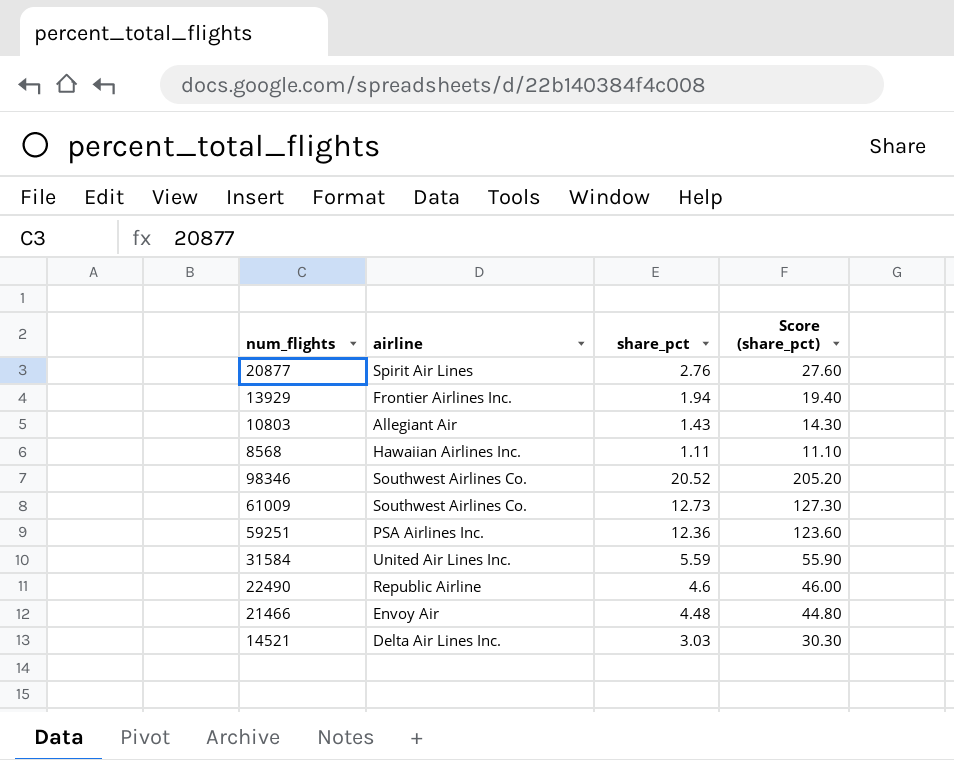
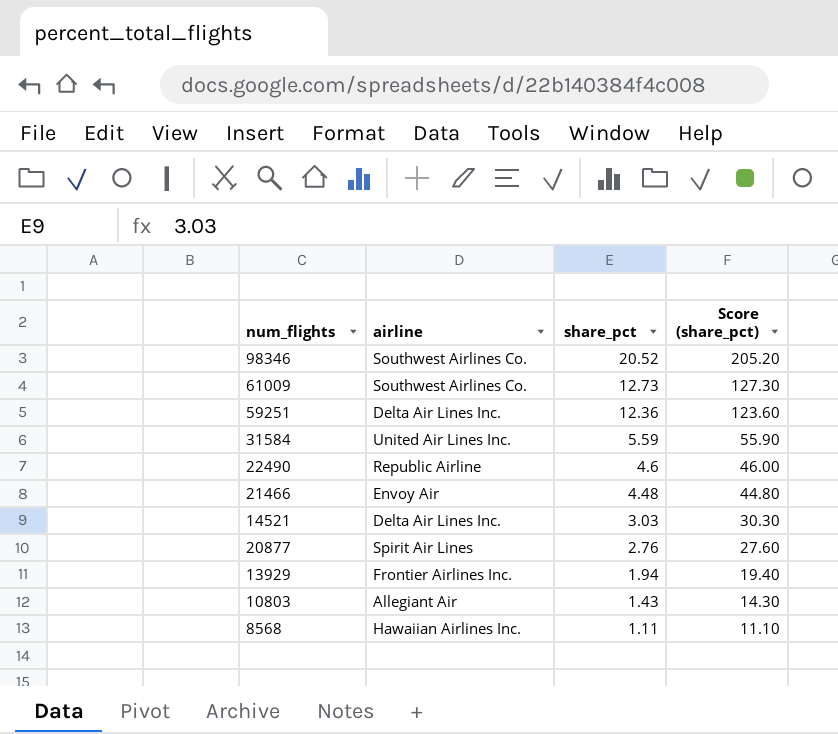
row order: none -> share_pct descending
59251 | airline: PSA Airlines Inc. -> Delta Air Lines Inc.

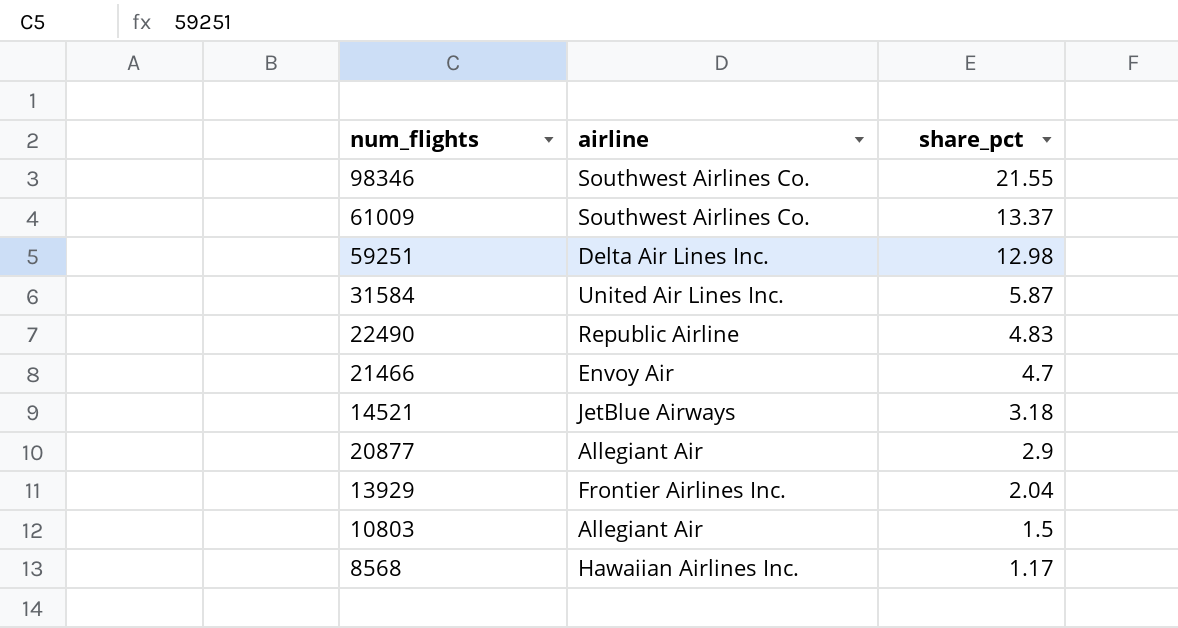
column Score (share_pct) | formula: [share_pct] * 10 -> none
98346 | share_pct: 20.52 -> 21.55
61009 | share_pct: 12.73 -> 13.37
59251 | share_pct: 12.36 -> 12.98
31584 | share_pct: 5.59 -> 5.87
22490 | share_pct: 4.6 -> 4.83
21466 | share_pct: 4.48 -> 4.7
14521 | airline: Delta Air Lines Inc. -> JetBlue Airways
14521 | share_pct: 3.03 -> 3.18
20877 | airline: Spirit Air Lines -> Allegiant Air
20877 | share_pct: 2.76 -> 2.9
13929 | share_pct: 1.94 -> 2.04
10803 | share_pct: 1.43 -> 1.5
8568 | share_pct: 1.11 -> 1.17

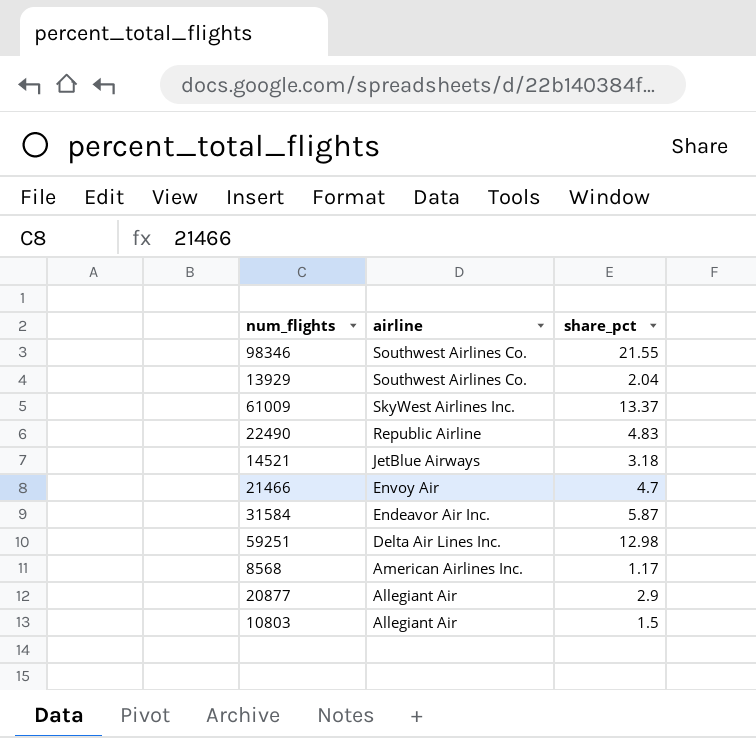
row order: share_pct descending -> airline descending
13929 | airline: Frontier Airlines Inc. -> Southwest Airlines Co.
61009 | airline: Southwest Airlines Co. -> SkyWest Airlines Inc.
31584 | airline: United Air Lines Inc. -> Endeavor Air Inc.
8568 | airline: Hawaiian Airlines Inc. -> American Airlines Inc.

